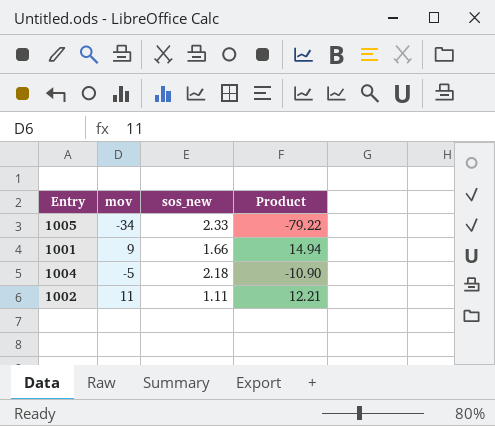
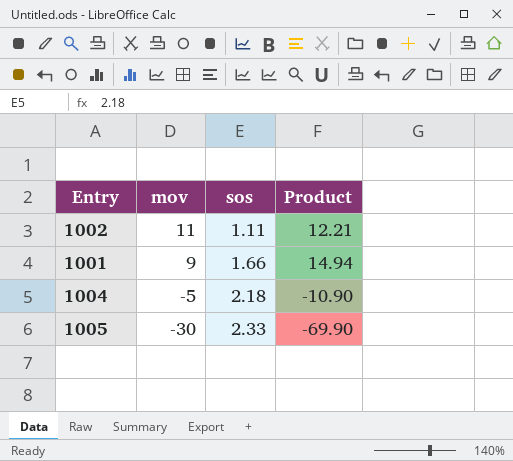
row order: none -> mov descending
column name: sos_new -> sos
1005 | mov: -34 -> -30
1005 | Product: -79.22 -> -69.90

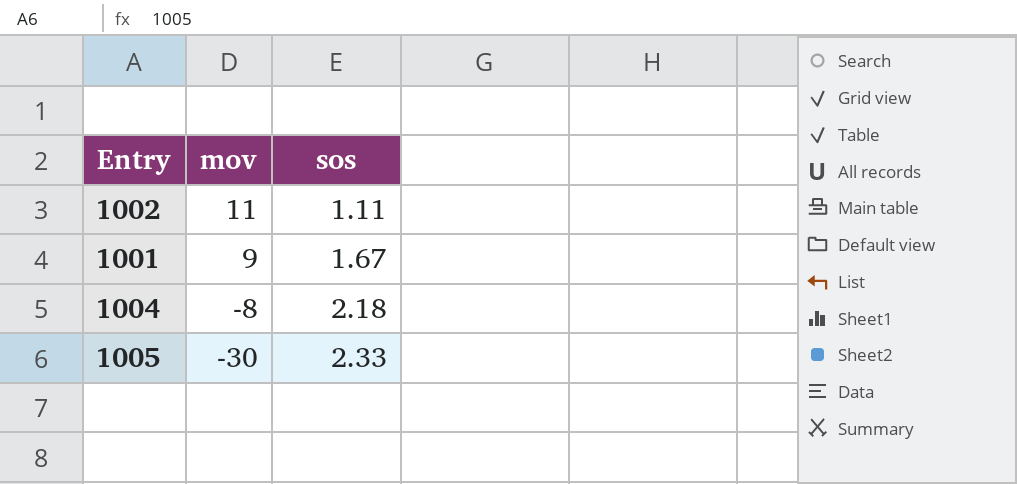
column Product | formula: [mov] * [sos] -> none
1001 | sos: 1.66 -> 1.67
1004 | mov: -5 -> -8

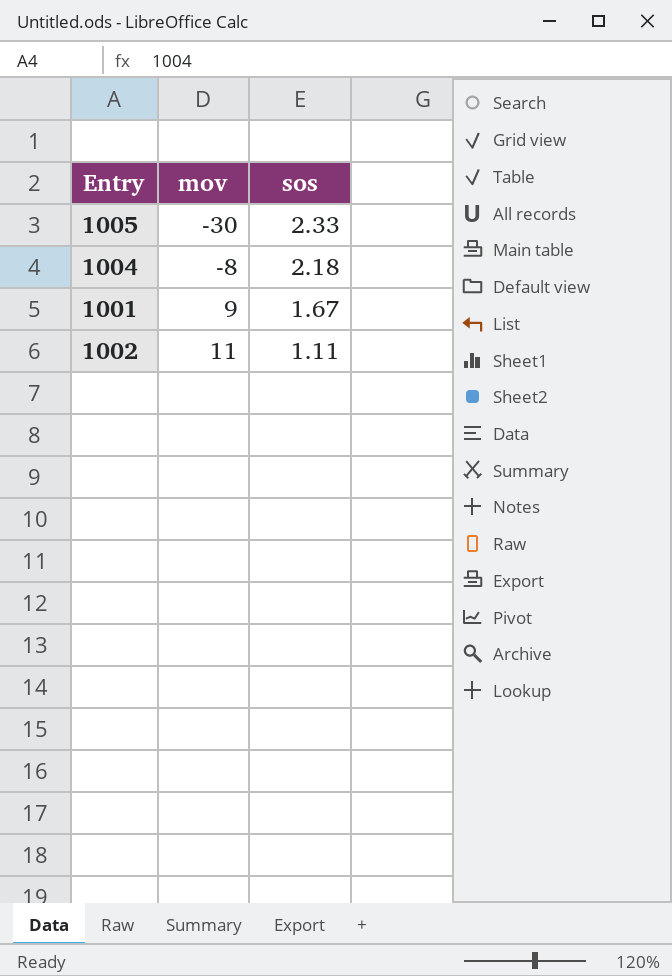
row order: mov descending -> mov ascending

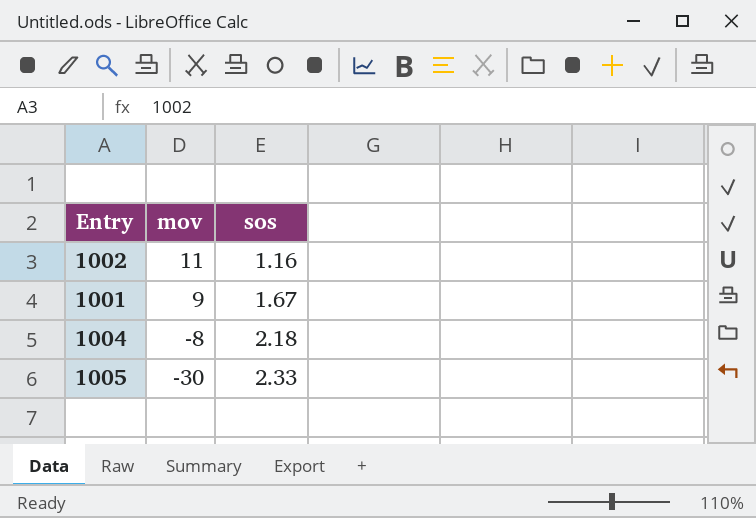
row order: mov ascending -> mov descending
1002 | sos: 1.11 -> 1.16

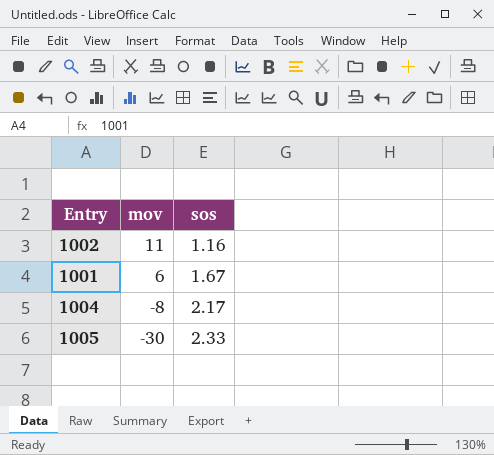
1001 | mov: 9 -> 6
1004 | sos: 2.18 -> 2.17

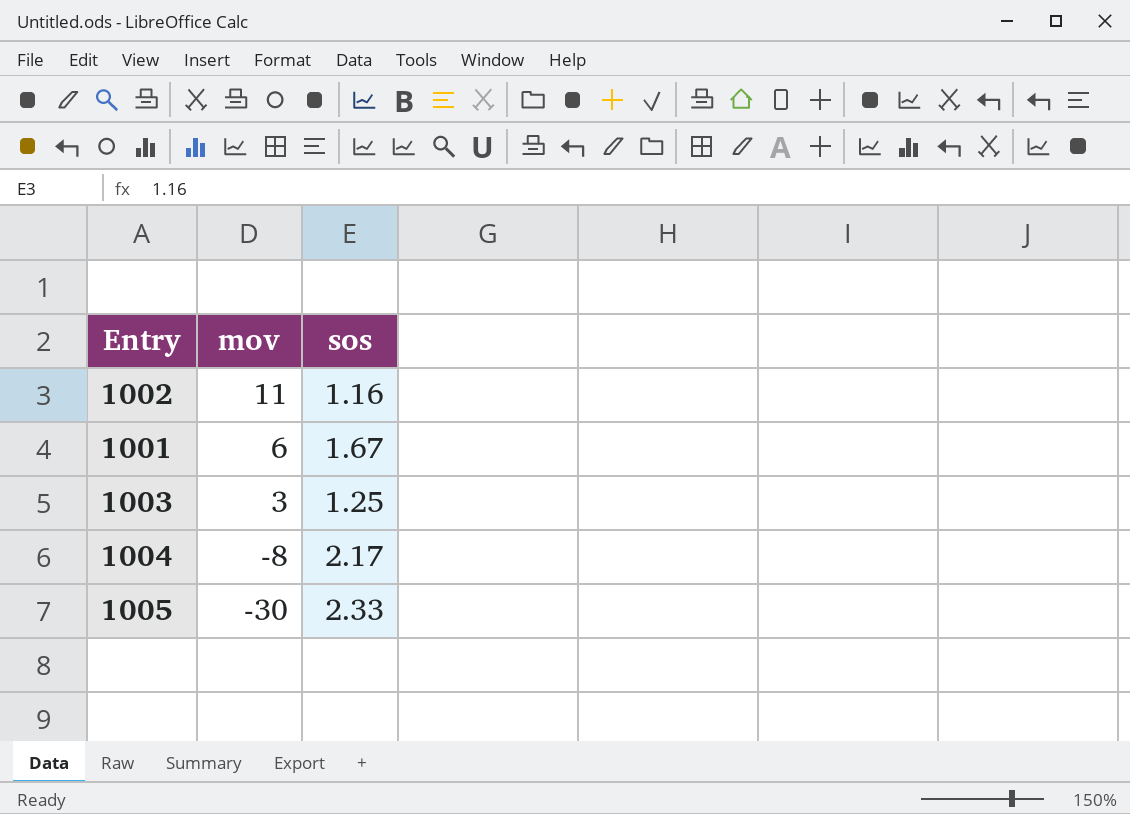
row 1003: none -> 3 | 1.25

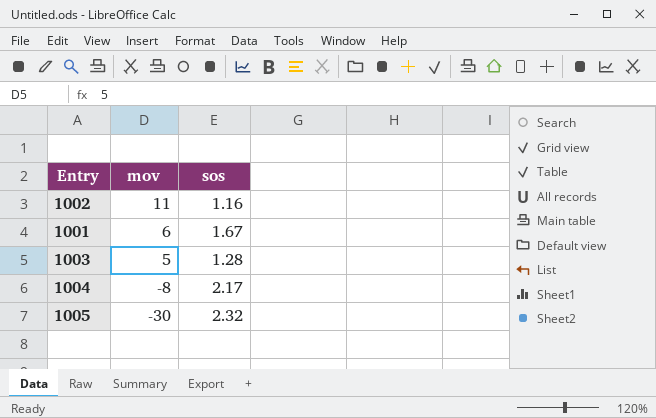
1003 | mov: 3 -> 5
1003 | sos: 1.25 -> 1.28
1005 | sos: 2.33 -> 2.32

